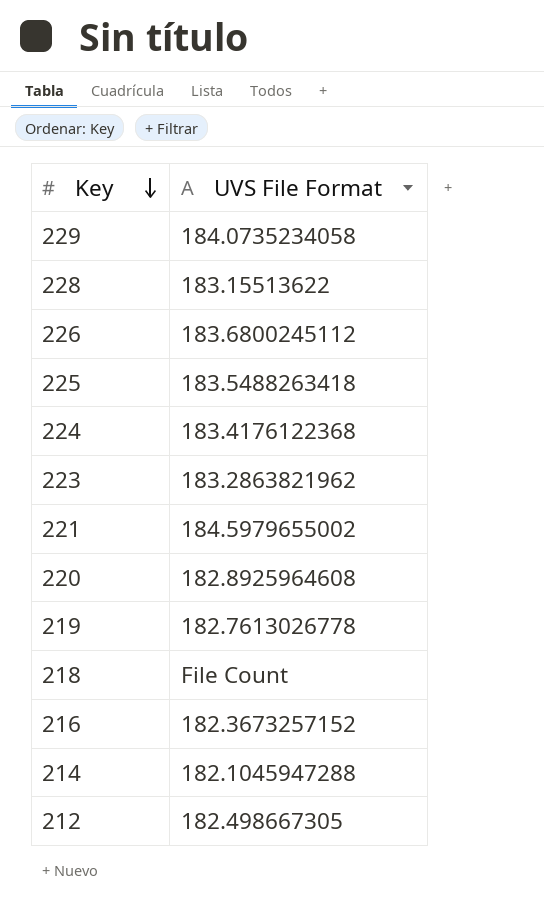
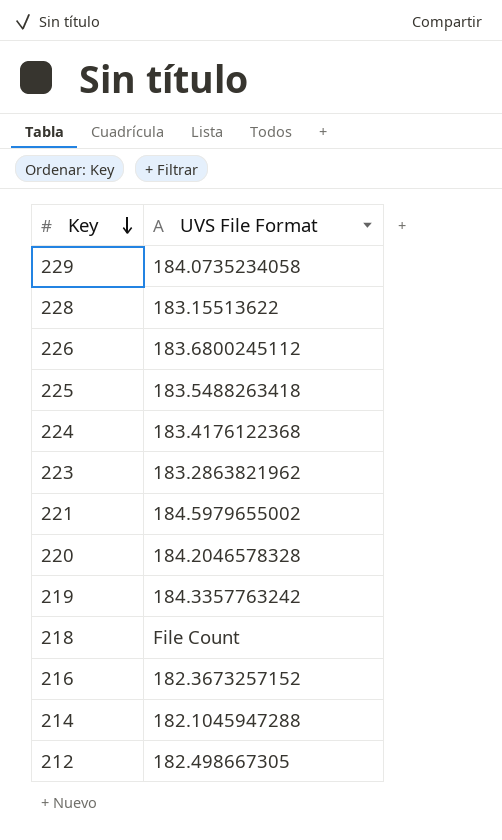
220 | UVS File Format: 182.8925964608 -> 184.2046578328
219 | UVS File Format: 182.7613026778 -> 184.3357763242

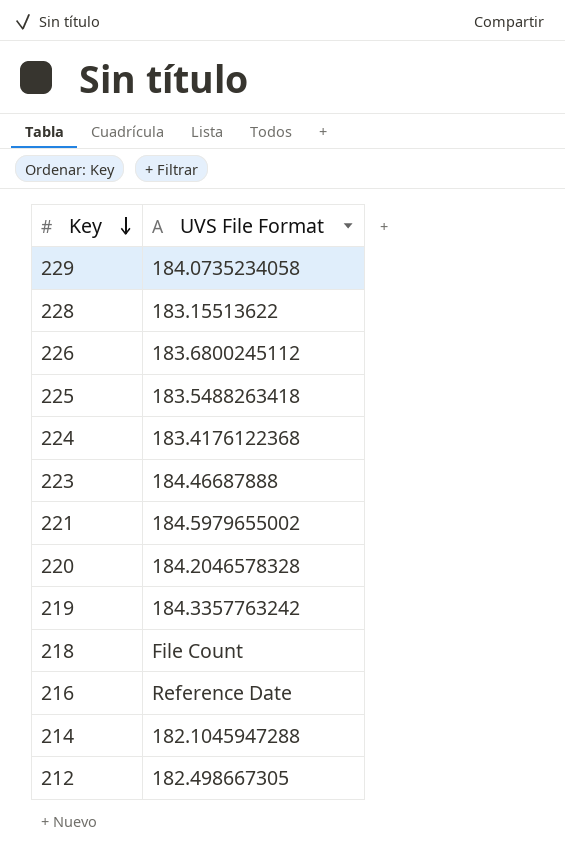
223 | UVS File Format: 183.2863821962 -> 184.46687888
216 | UVS File Format: 182.3673257152 -> Reference Date

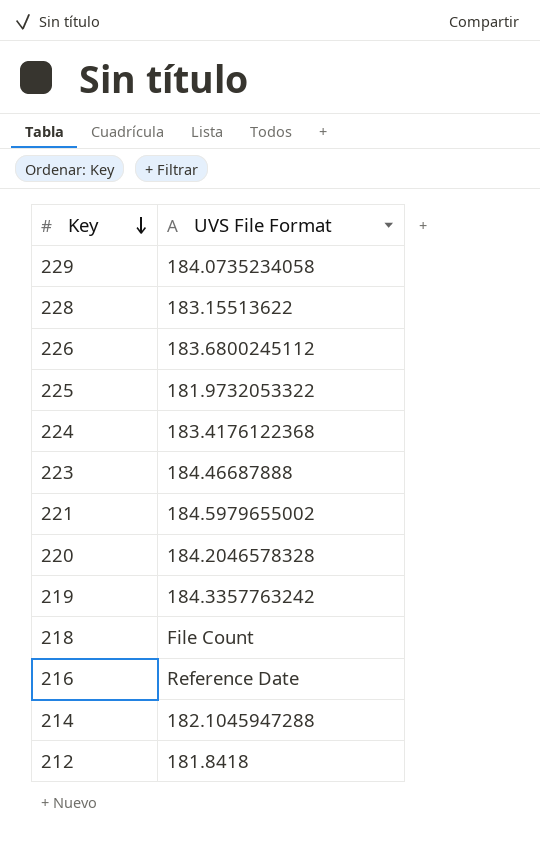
225 | UVS File Format: 183.5488263418 -> 181.9732053322
212 | UVS File Format: 182.498667305 -> 181.8418

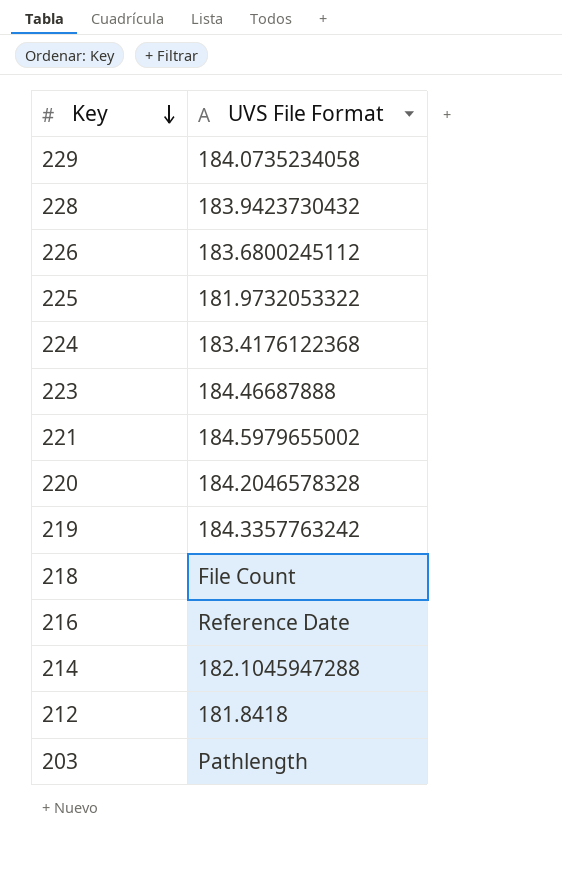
228 | UVS File Format: 183.15513622 -> 183.9423730432
row 203: none -> Pathlength

